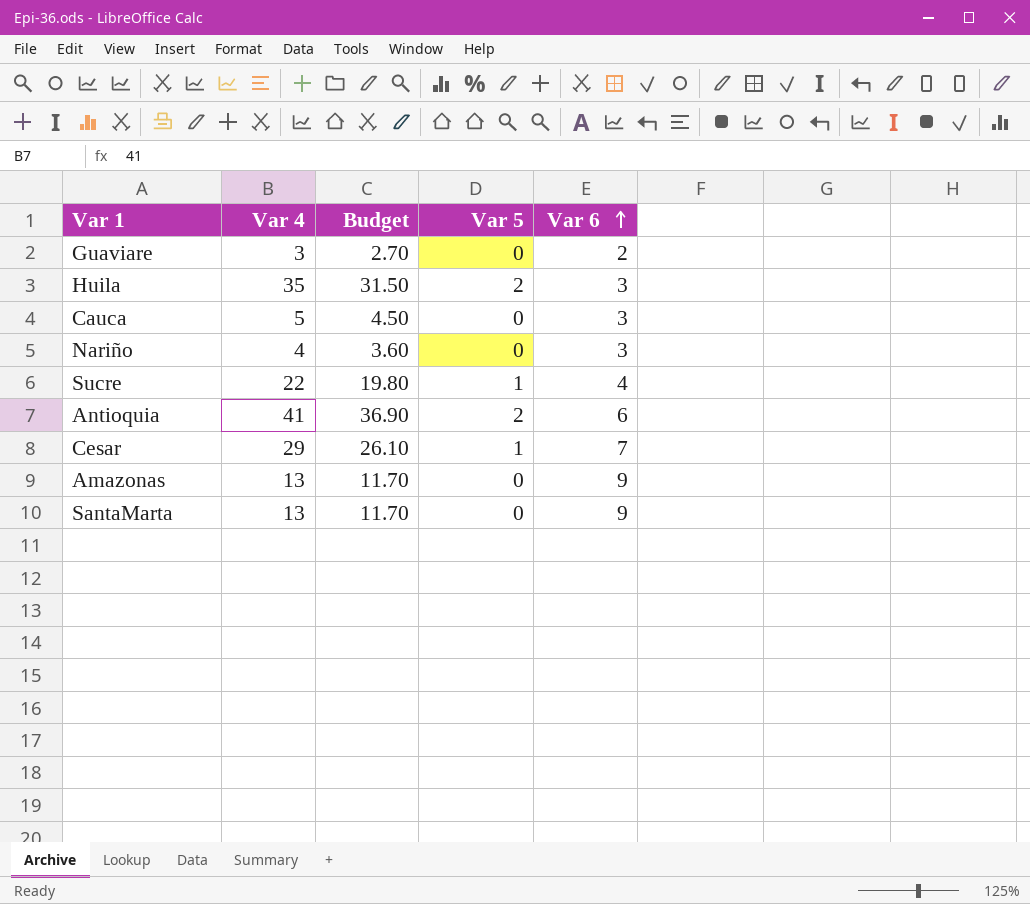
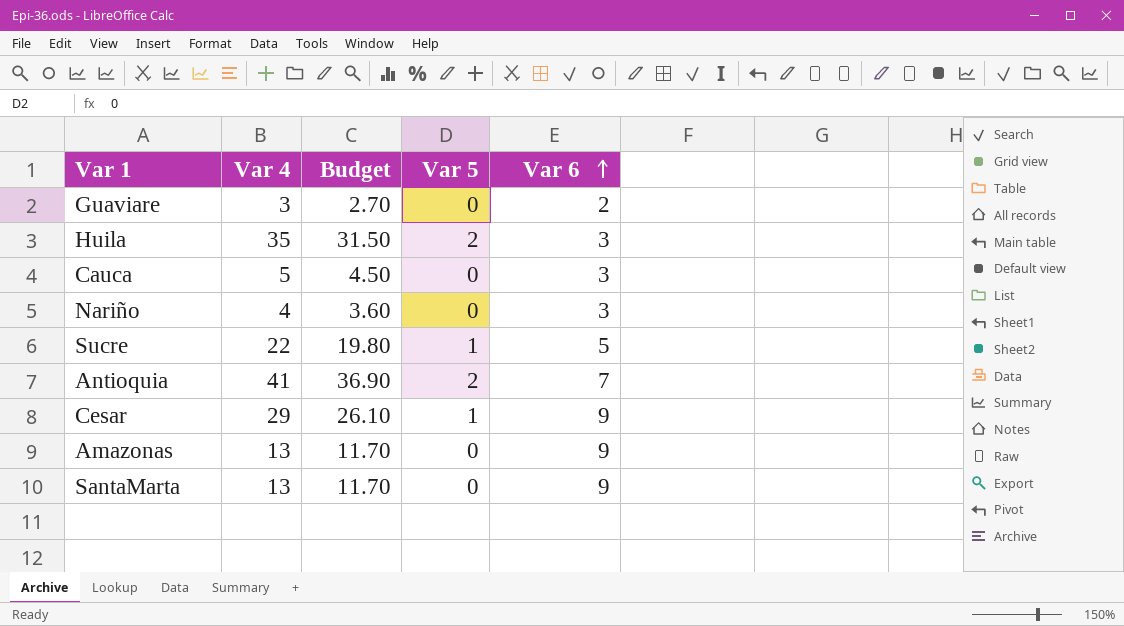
Sucre | Var 6: 4 -> 5
Antioquia | Var 6: 6 -> 7
Cesar | Var 6: 7 -> 9

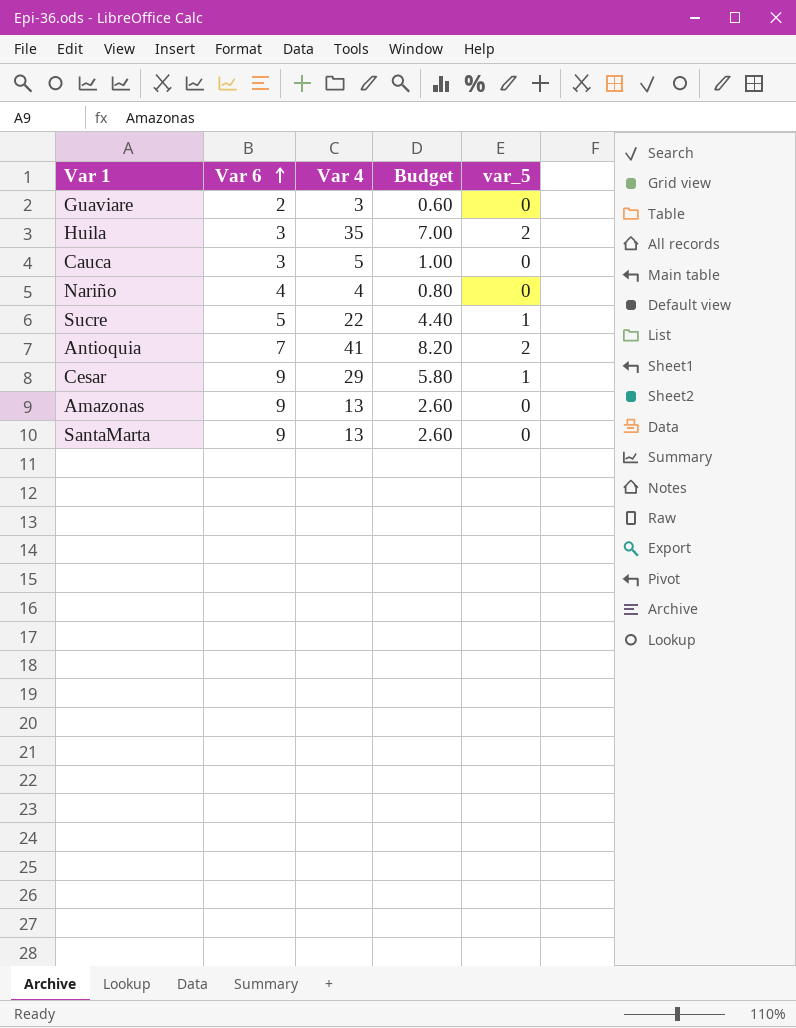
column Var 6 | position: 5 -> 2
column Budget | formula: [Var 4] * 0.9 -> [Var 4] * 0.2
column name: Var 5 -> var_5
Nariño | Var 6: 3 -> 4

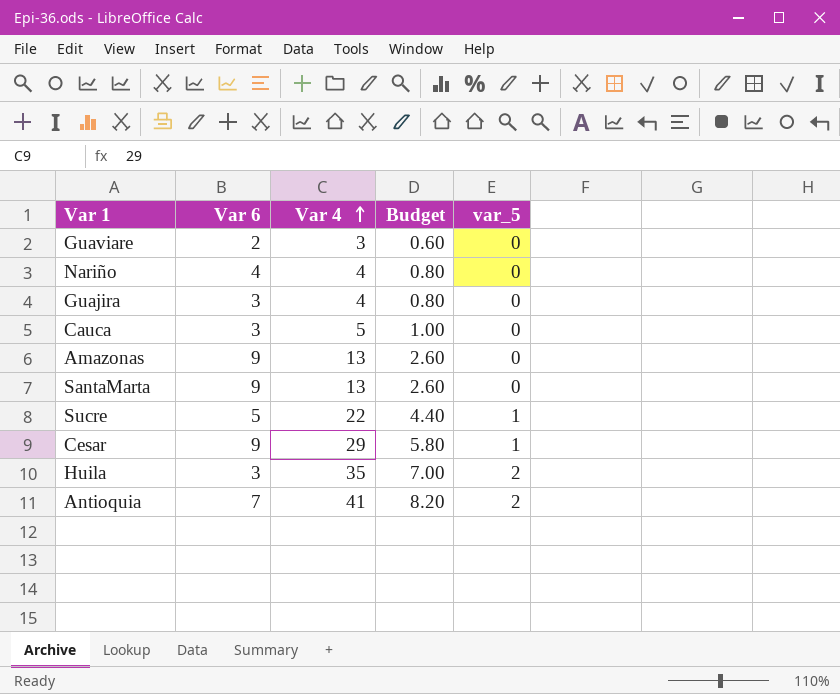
row order: Var 6 ascending -> Var 4 ascending
row Guajira: none -> 3 | 4 | 0.80 | 0

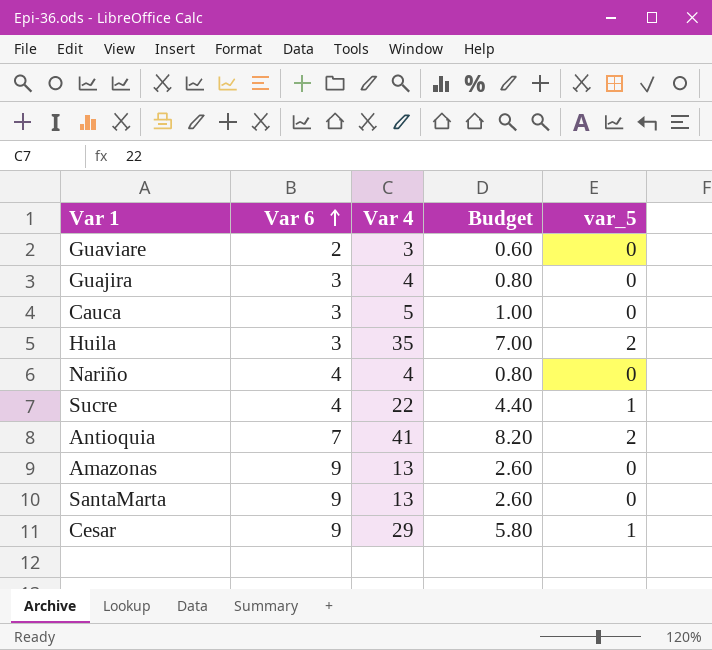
row order: Var 4 ascending -> Var 6 ascending
Sucre | Var 6: 5 -> 4

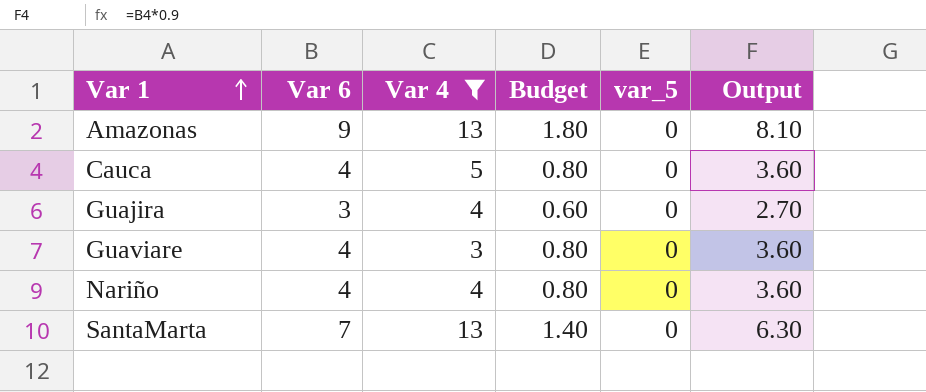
filter: none -> Var 4 <= 13
row order: Var 6 ascending -> Var 1 ascending
column Budget | formula: [Var 4] * 0.2 -> [Var 6] * 0.2
column Output | formula: none -> [Var 6] * 0.9
Cauca | Var 6: 3 -> 4
Guaviare | Var 6: 2 -> 4
SantaMarta | Var 6: 9 -> 7

